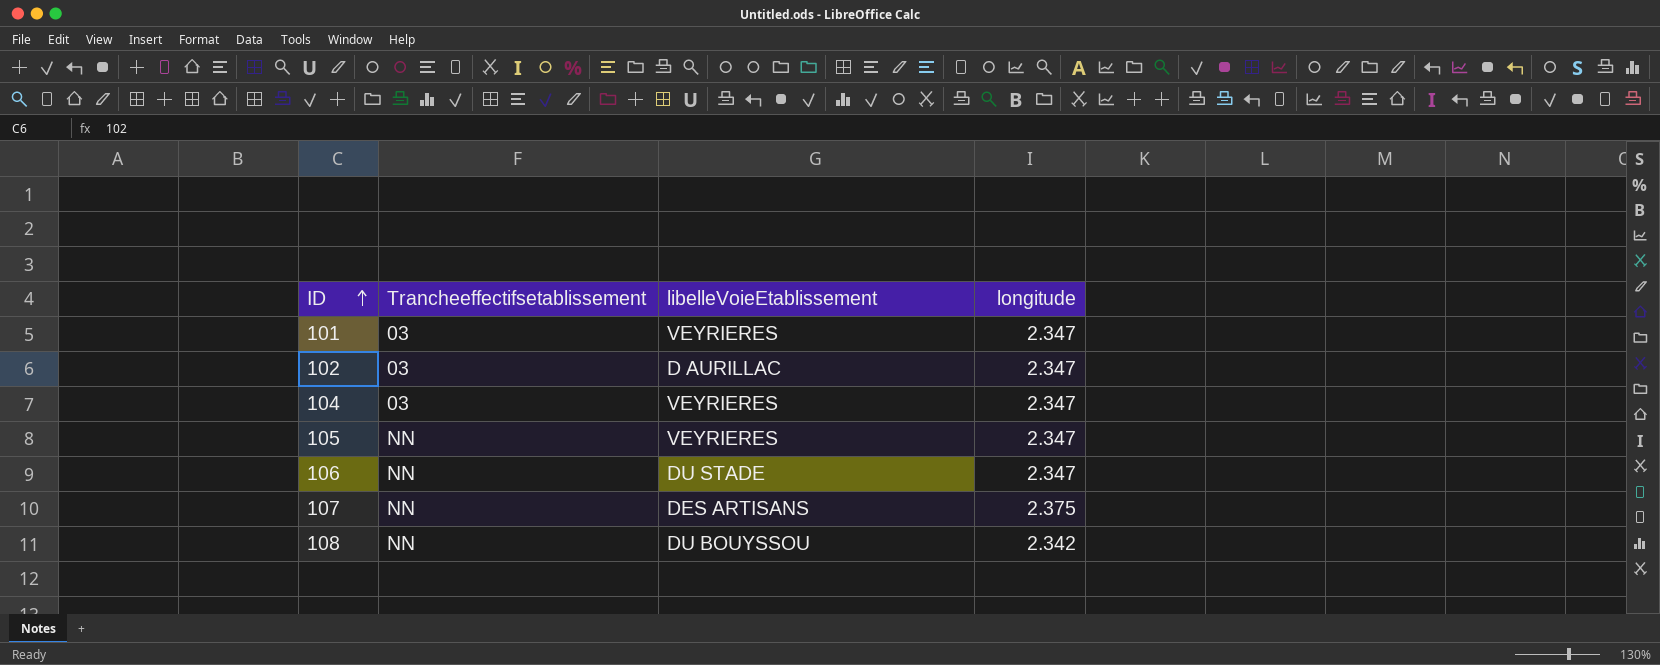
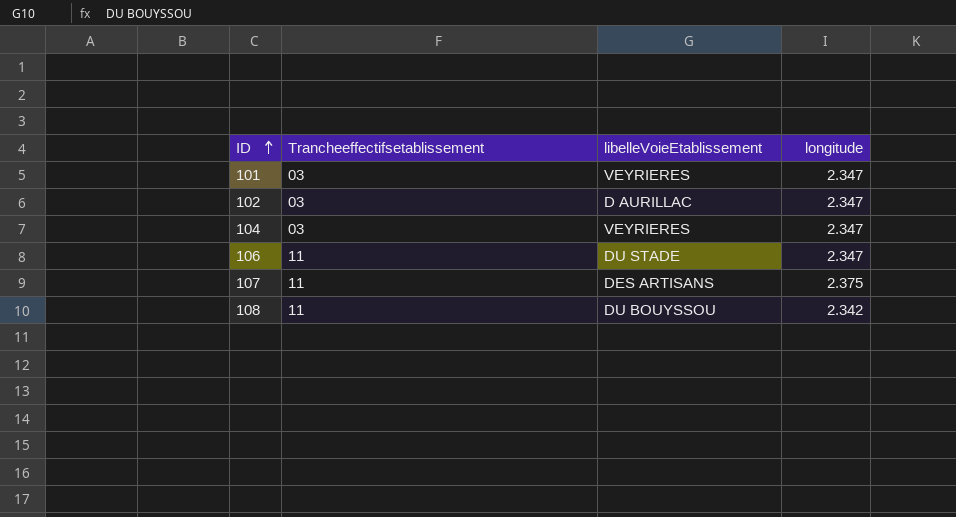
row 105: NN | VEYRIERES | 2.347 -> none
106 | Trancheeffectifsetablissement: NN -> 11
107 | Trancheeffectifsetablissement: NN -> 11
108 | Trancheeffectifsetablissement: NN -> 11

